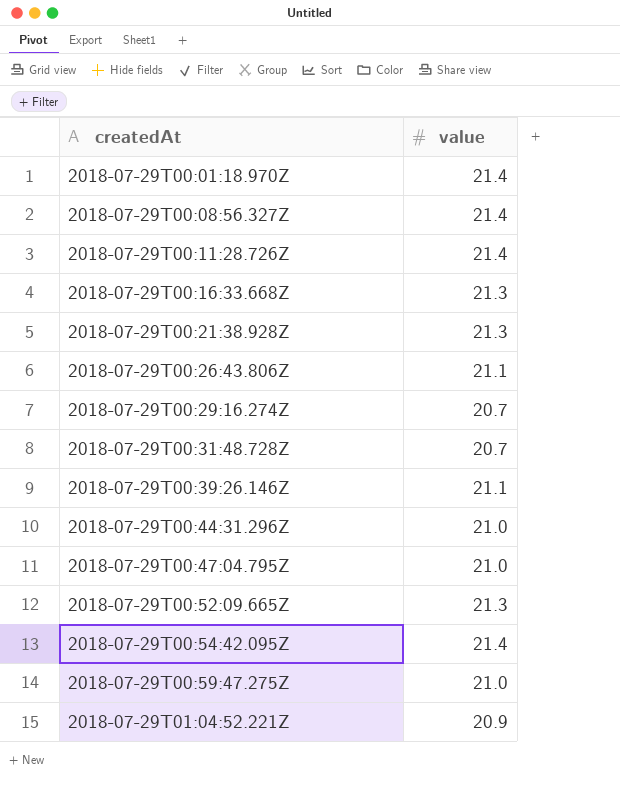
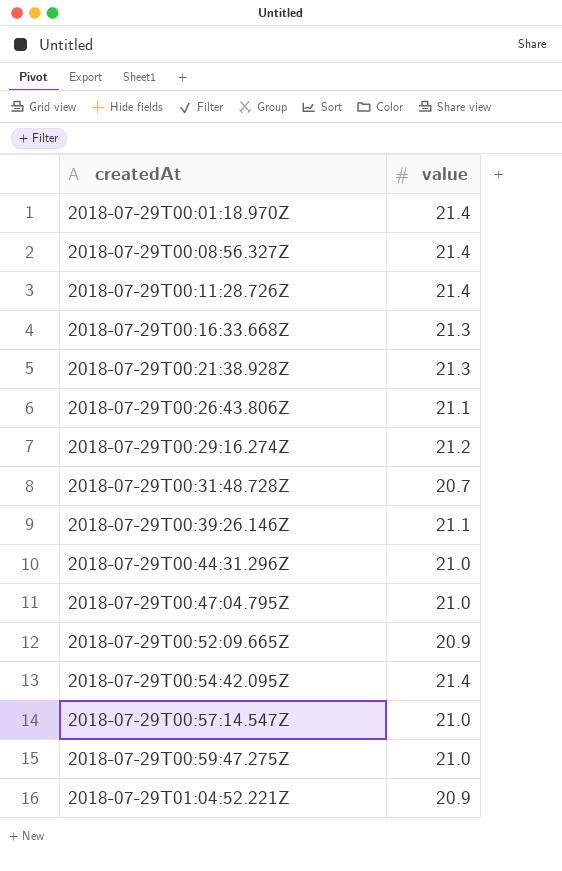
2018-07-29T00:29:16.274Z | value: 20.7 -> 21.2
2018-07-29T00:52:09.665Z | value: 21.3 -> 20.9
row 2018-07-29T00:57:14.547Z: none -> 21.0

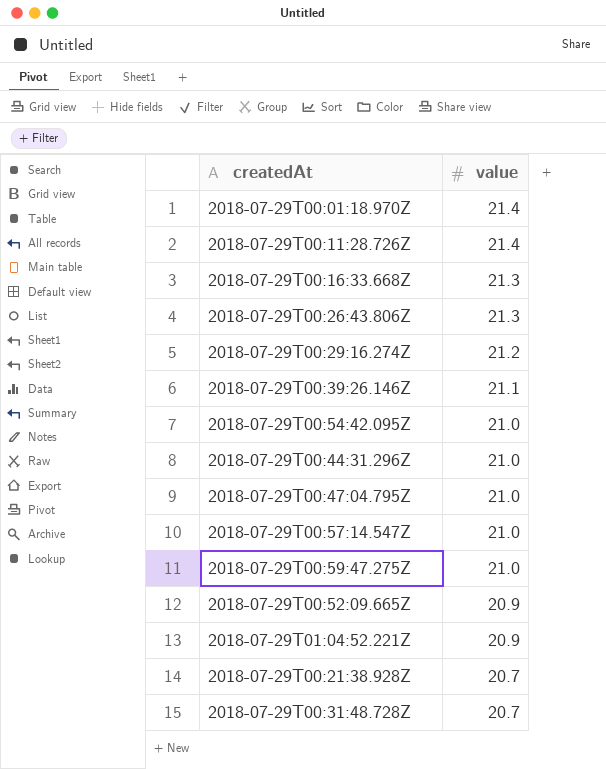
row order: createdAt ascending -> value descending
row 2018-07-29T00:08:56.327Z: 21.4 -> none
2018-07-29T00:26:43.806Z | value: 21.1 -> 21.3
2018-07-29T00:54:42.095Z | value: 21.4 -> 21.0
2018-07-29T00:21:38.928Z | value: 21.3 -> 20.7

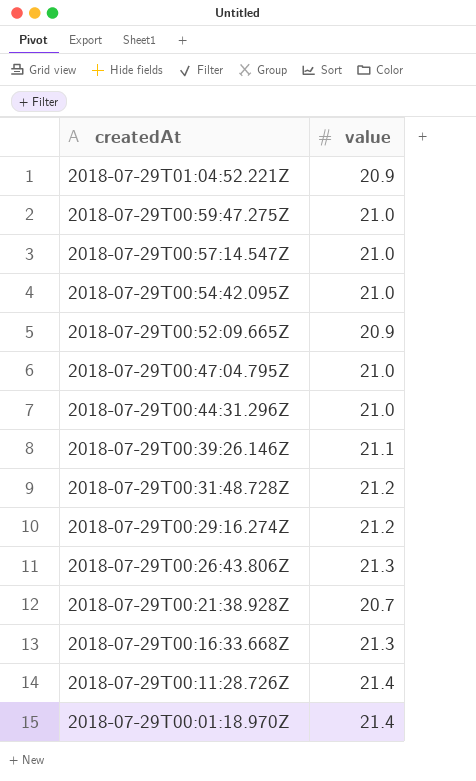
row order: value descending -> createdAt descending
2018-07-29T00:31:48.728Z | value: 20.7 -> 21.2

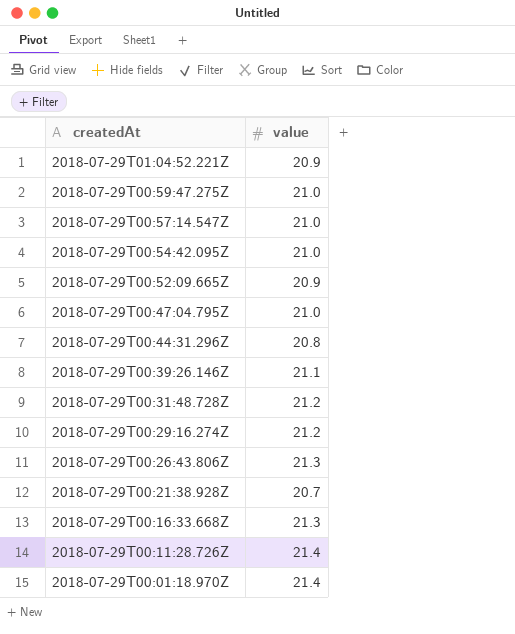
2018-07-29T00:44:31.296Z | value: 21.0 -> 20.8

